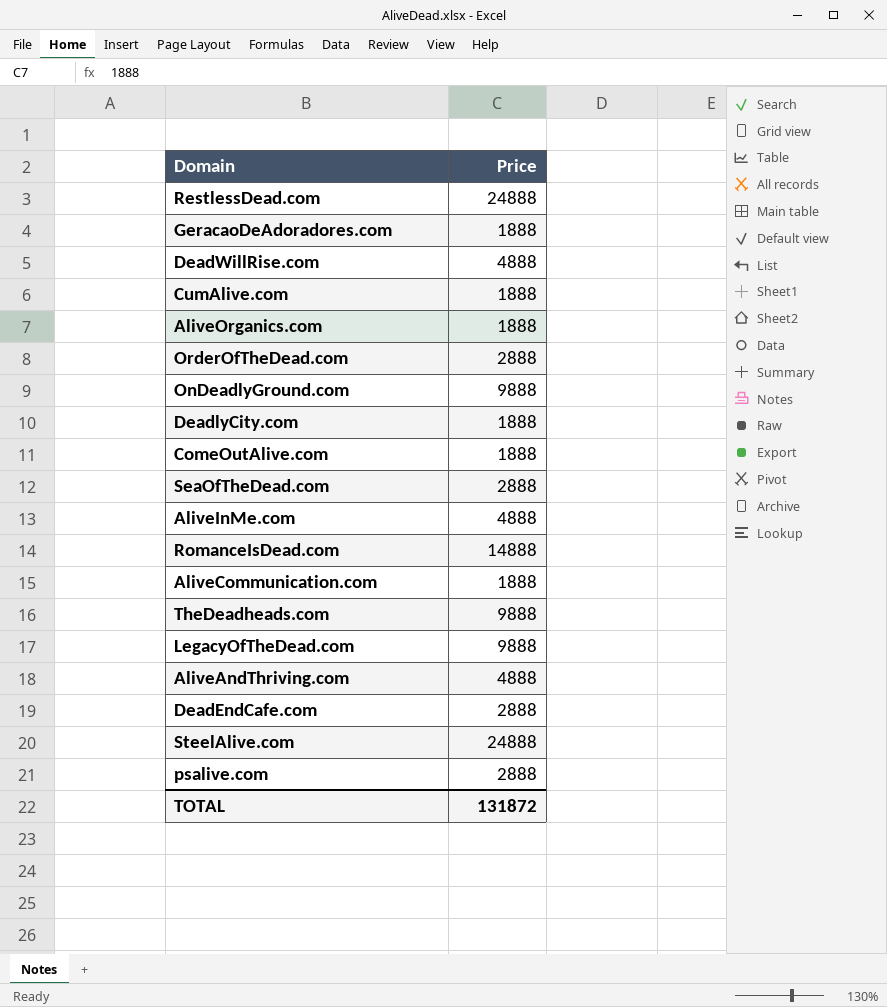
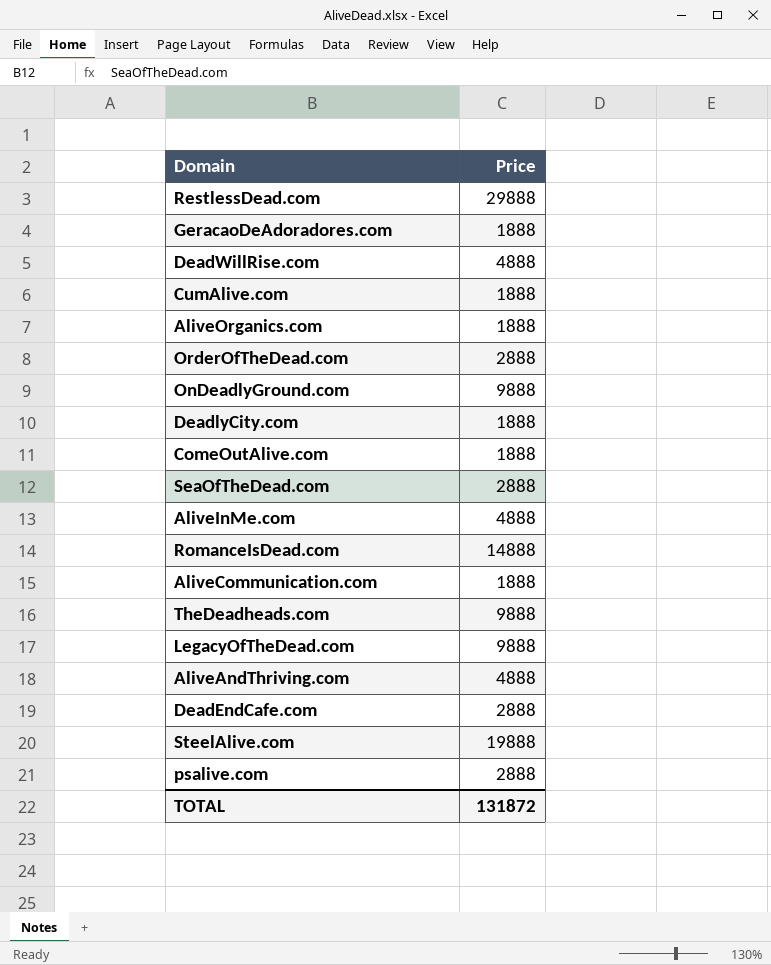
RestlessDead.com | Price: 24888 -> 29888
SteelAlive.com | Price: 24888 -> 19888

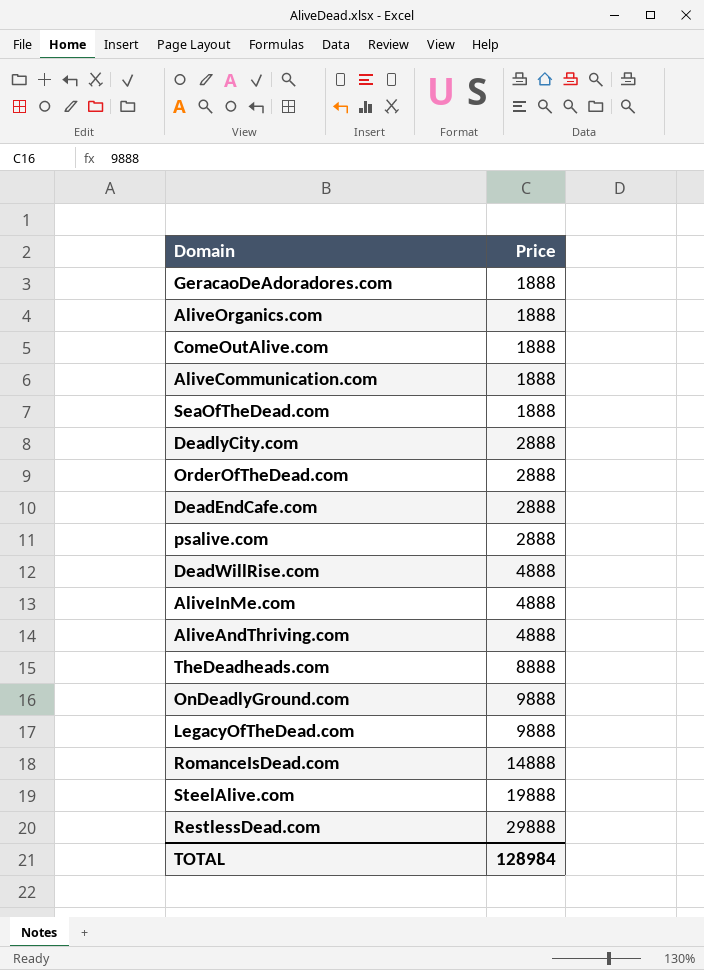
row order: none -> Price ascending
row CumAlive.com: 1888 -> none
SeaOfTheDead.com | Price: 2888 -> 1888
DeadlyCity.com | Price: 1888 -> 2888
TheDeadheads.com | Price: 9888 -> 8888
TOTAL | Price: 131872 -> 128984

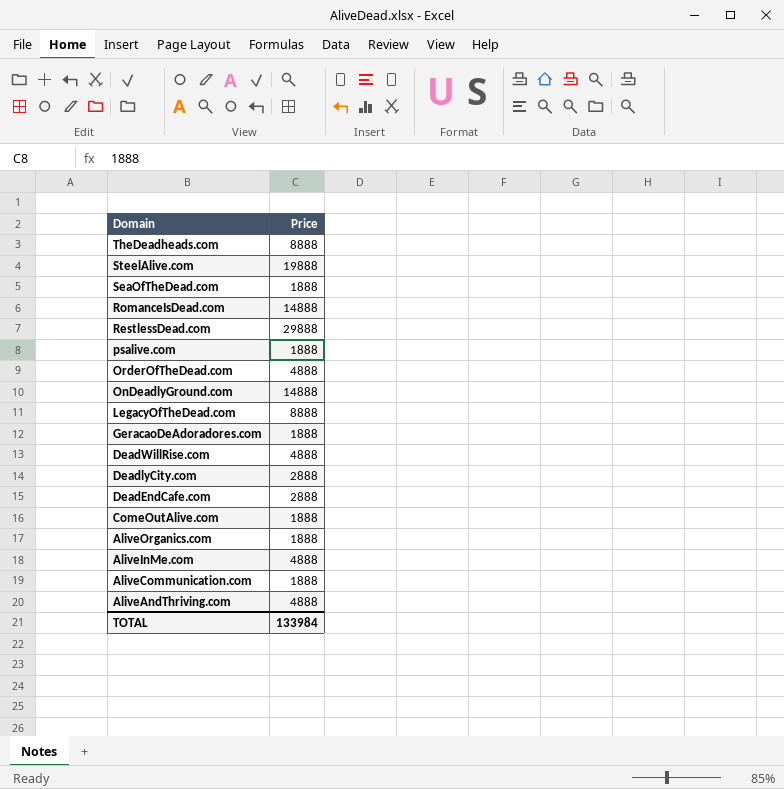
row order: Price ascending -> Domain descending
psalive.com | Price: 2888 -> 1888
OrderOfTheDead.com | Price: 2888 -> 4888
OnDeadlyGround.com | Price: 9888 -> 14888
LegacyOfTheDead.com | Price: 9888 -> 8888
TOTAL | Price: 128984 -> 133984

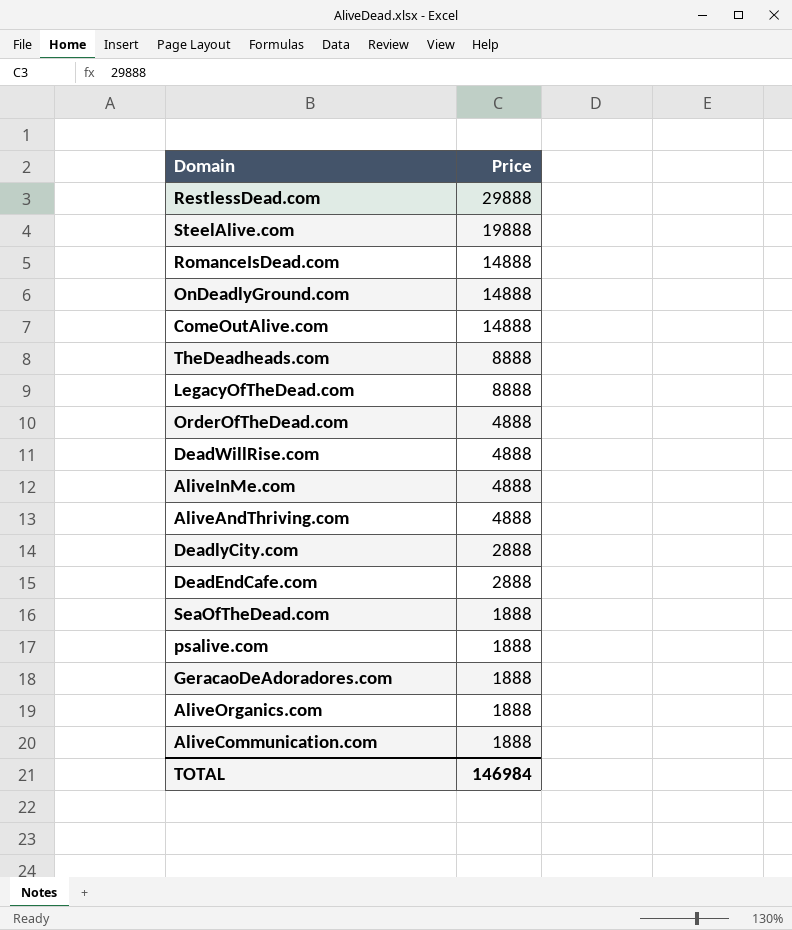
row order: Domain descending -> Price descending
ComeOutAlive.com | Price: 1888 -> 14888
TOTAL | Price: 133984 -> 146984

